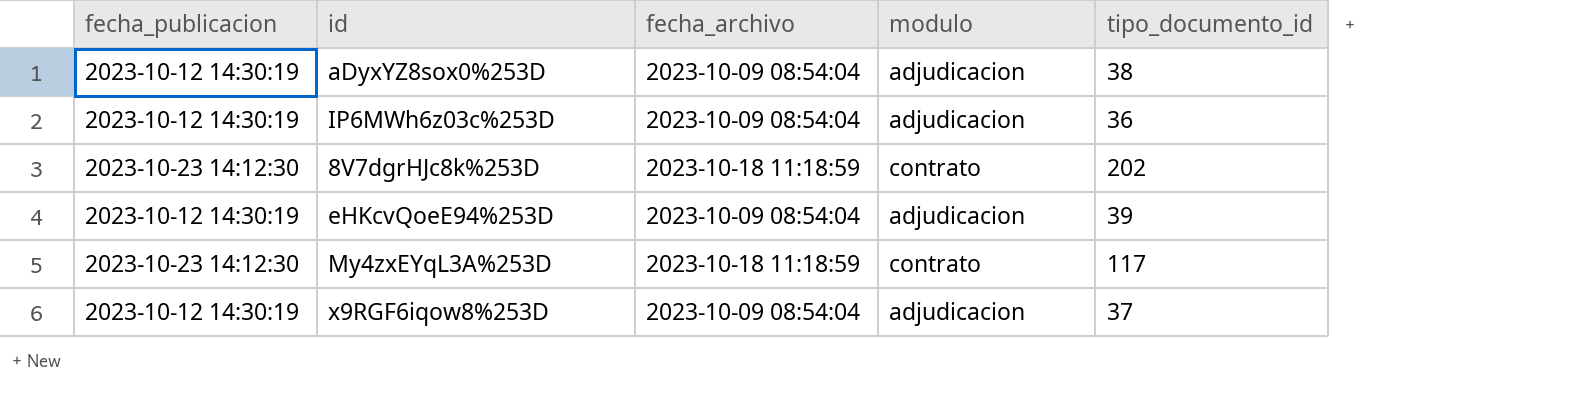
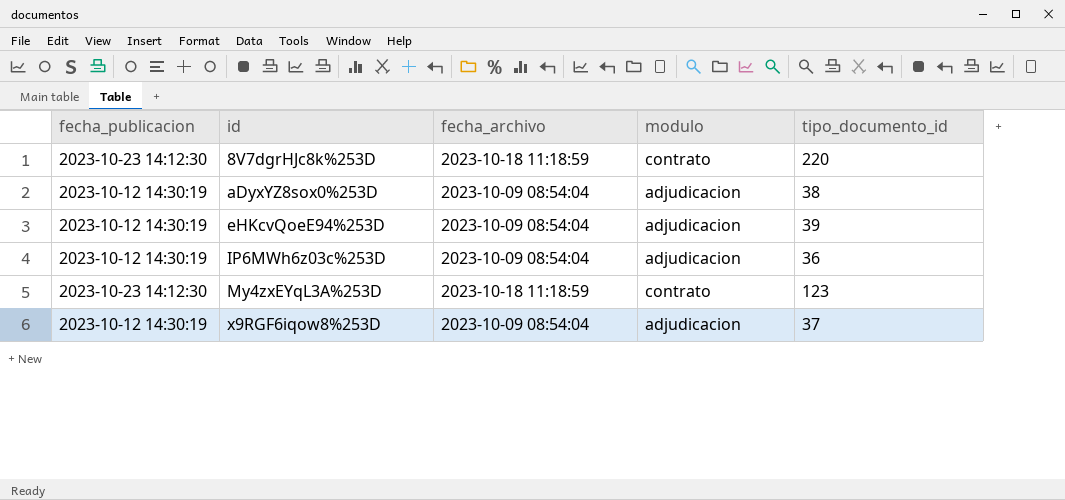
row order: none -> id ascending
8V7dgrHJc8k%253D | tipo_documento_id: 202 -> 220
My4zxEYqL3A%253D | tipo_documento_id: 117 -> 123

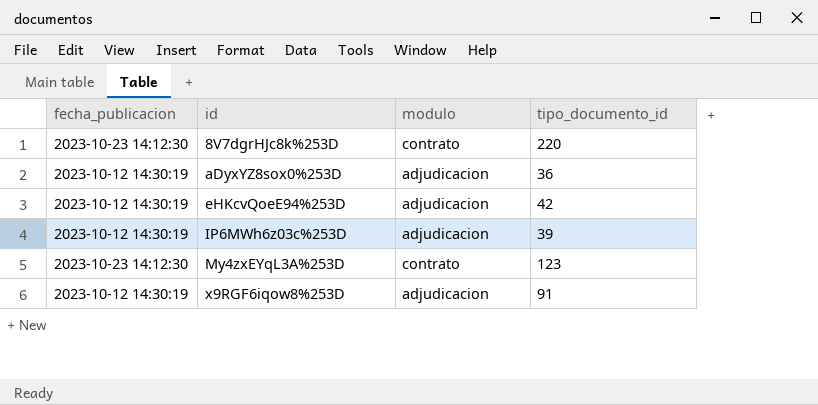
column fecha_archivo | position: 3 -> none
aDyxYZ8sox0%253D | tipo_documento_id: 38 -> 36
eHKcvQoeE94%253D | tipo_documento_id: 39 -> 42
IP6MWh6z03c%253D | tipo_documento_id: 36 -> 39
x9RGF6iqow8%253D | tipo_documento_id: 37 -> 91

